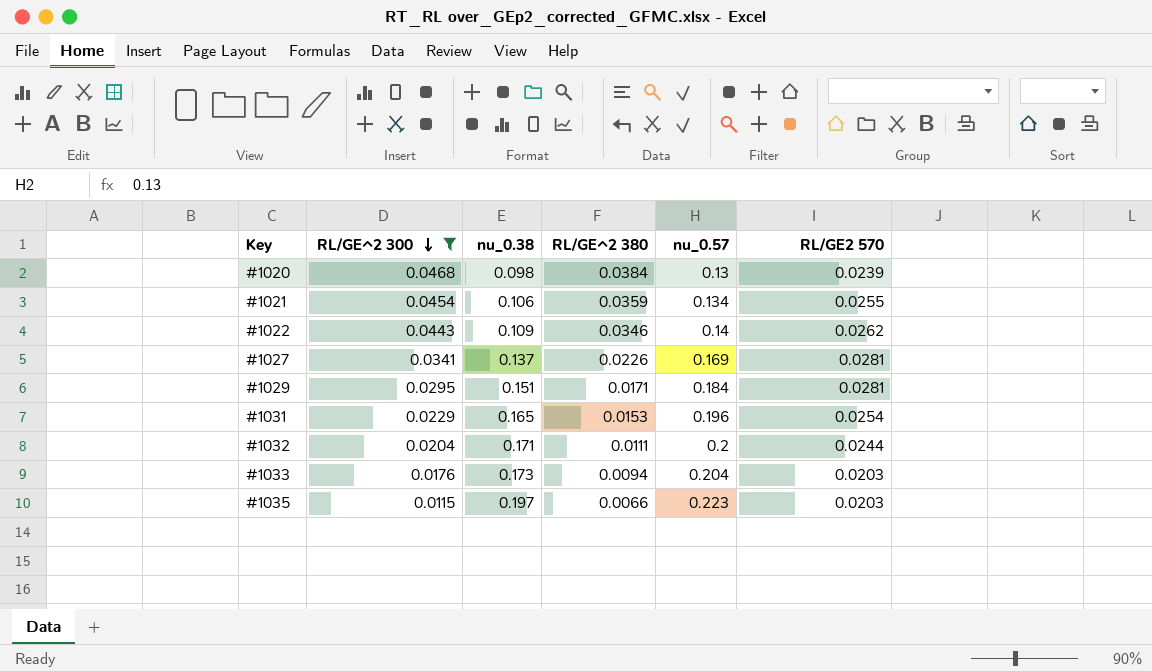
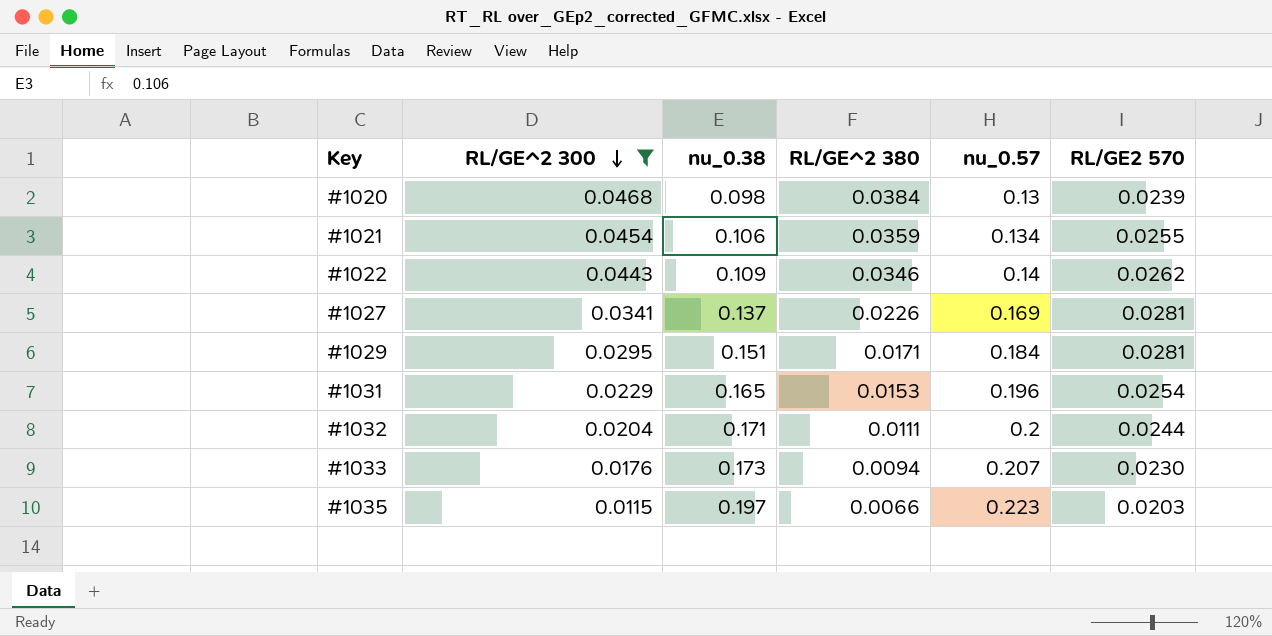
#1033 | nu_0.57: 0.204 -> 0.207
#1033 | RL/GE2 570: 0.0203 -> 0.0230

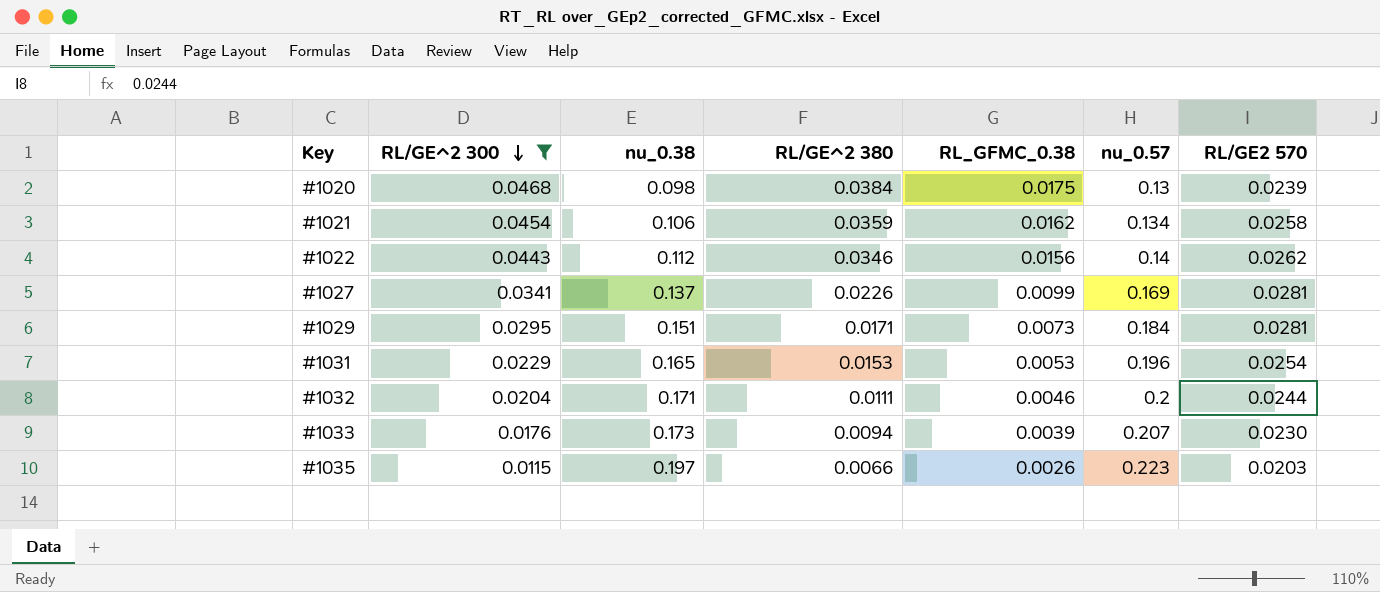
column RL_GFMC_0.38 | position: none -> 5
#1021 | RL/GE2 570: 0.0255 -> 0.0258
#1022 | nu_0.38: 0.109 -> 0.112

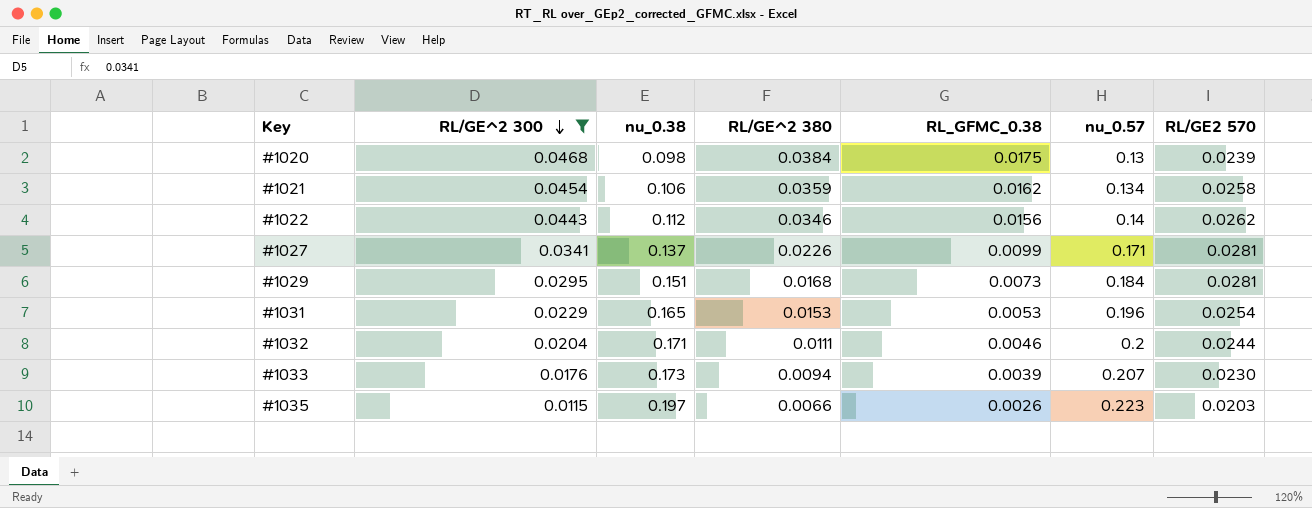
#1027 | nu_0.57: 0.169 -> 0.171
#1029 | RL/GE^2 380: 0.0171 -> 0.0168

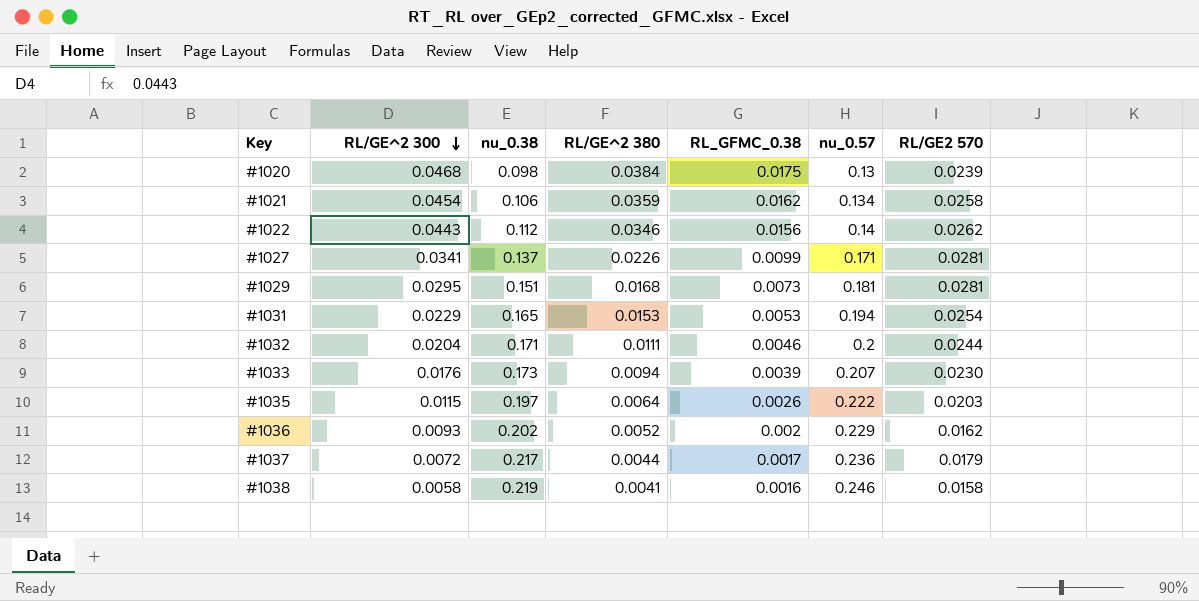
filter: RL/GE^2 300 >= 0.0115 -> none
#1029 | nu_0.57: 0.184 -> 0.181
#1031 | nu_0.57: 0.196 -> 0.194
#1035 | RL/GE^2 380: 0.0066 -> 0.0064
#1035 | nu_0.57: 0.223 -> 0.222

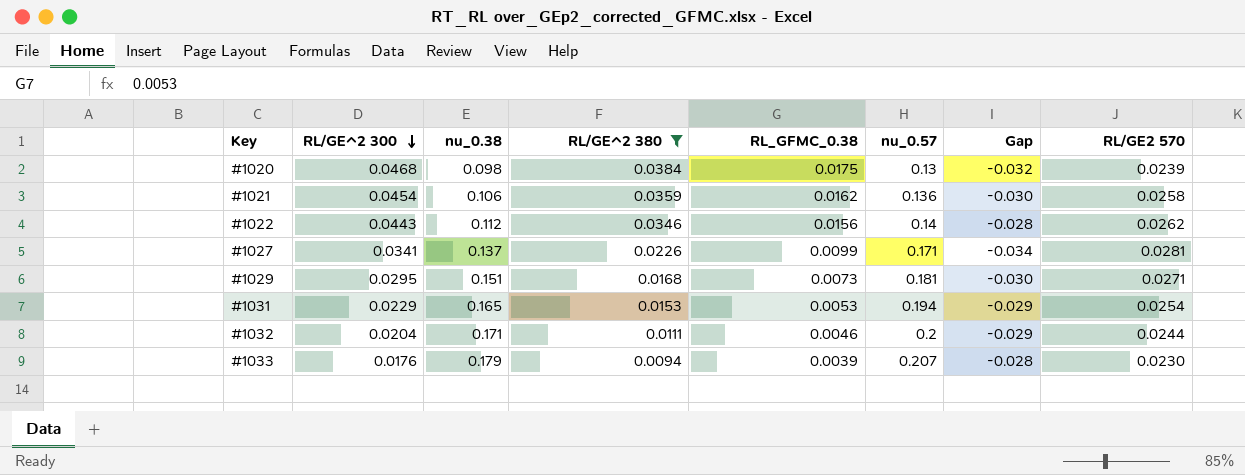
filter: none -> RL/GE^2 380 >= 0.0094
column Gap | formula: none -> [nu_0.38] - [nu_0.57]
#1021 | nu_0.57: 0.134 -> 0.136
#1029 | RL/GE2 570: 0.0281 -> 0.0271
#1033 | nu_0.38: 0.173 -> 0.179

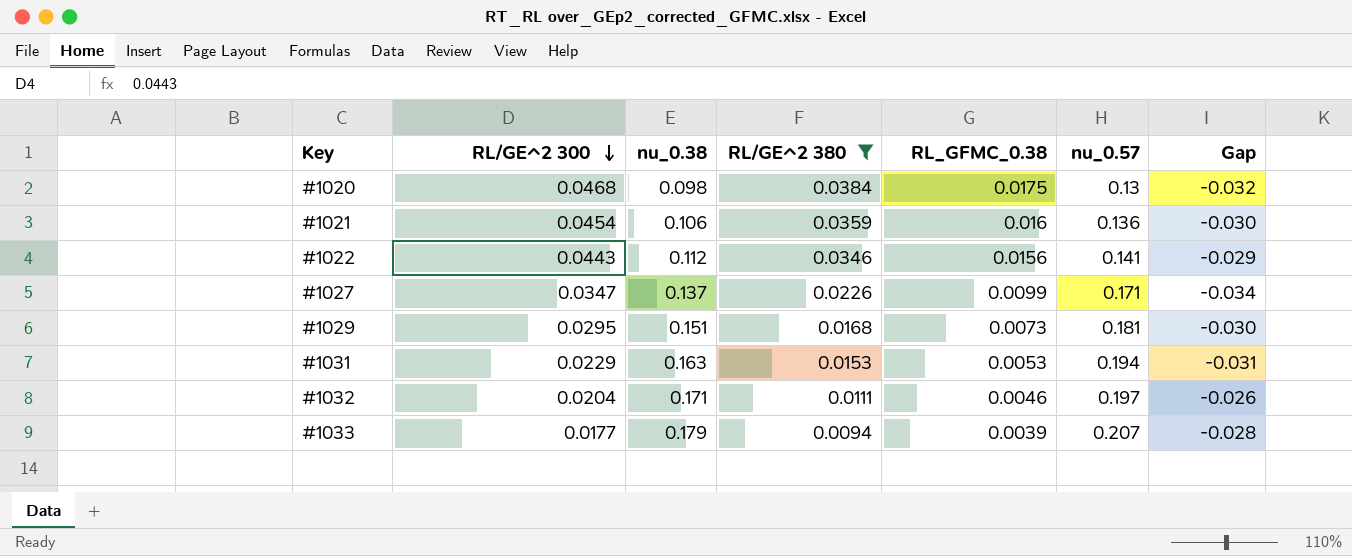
column RL/GE2 570 | position: 8 -> none
#1021 | RL_GFMC_0.38: 0.0162 -> 0.016
#1022 | nu_0.57: 0.14 -> 0.141
#1022 | Gap: -0.028 -> -0.029
#1027 | RL/GE^2 300: 0.0341 -> 0.0347
#1031 | nu_0.38: 0.165 -> 0.163
#1031 | Gap: -0.029 -> -0.031
#1032 | nu_0.57: 0.2 -> 0.197
#1032 | Gap: -0.029 -> -0.026
#1033 | RL/GE^2 300: 0.0176 -> 0.0177

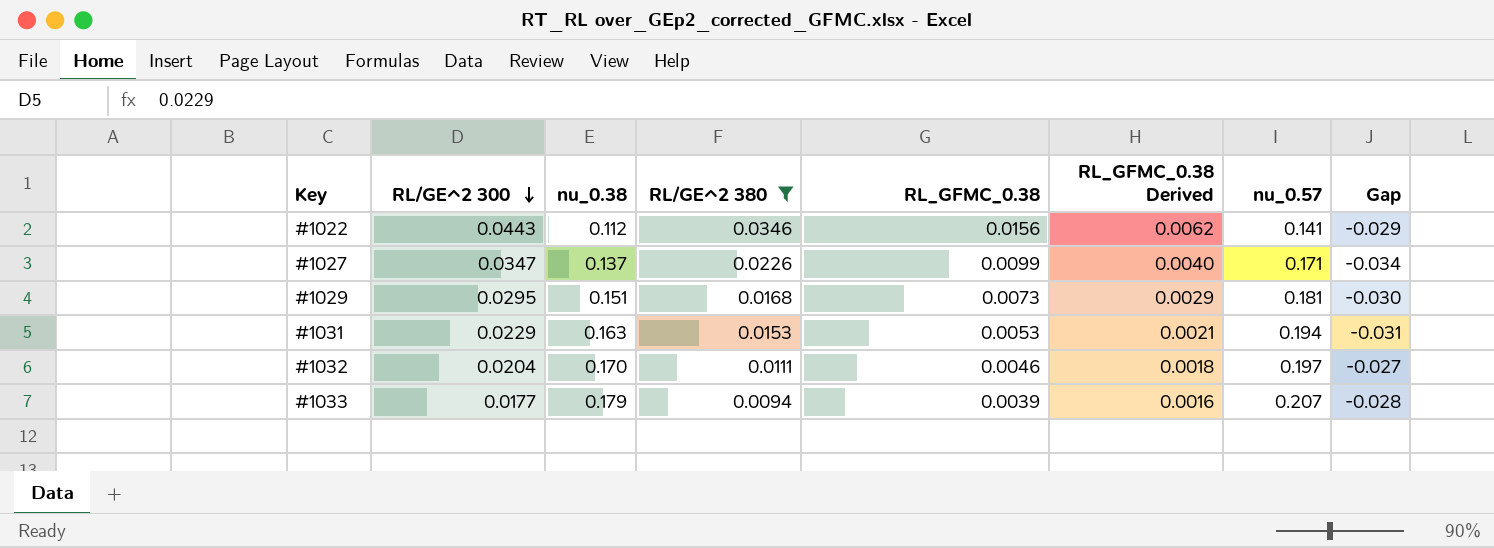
column RL_GFMC_0.38 Derived | formula: none -> [RL_GFMC_0.38] * 0.4
row #1020: 0.0468 | 0.098 | 0.0384 | 0.0175 | 0.13 | -0.032 -> none
row #1021: 0.0454 | 0.106 | 0.0359 | 0.016 | 0.136 | -0.030 -> none
#1032 | nu_0.38: 0.171 -> 0.170
#1032 | Gap: -0.026 -> -0.027

